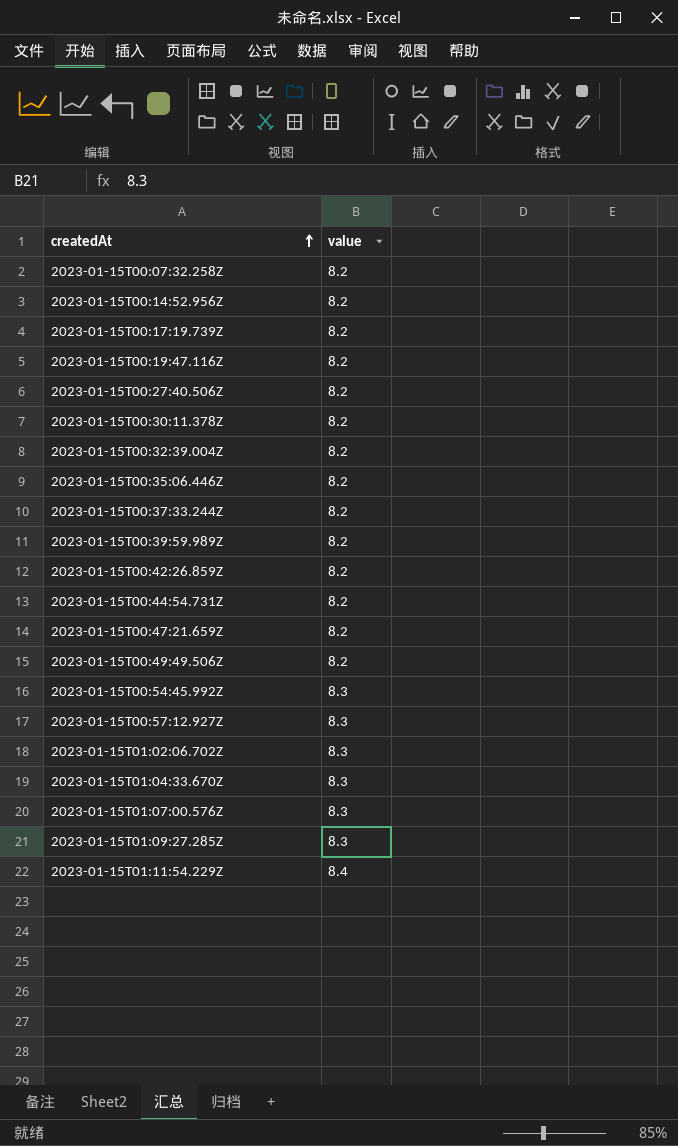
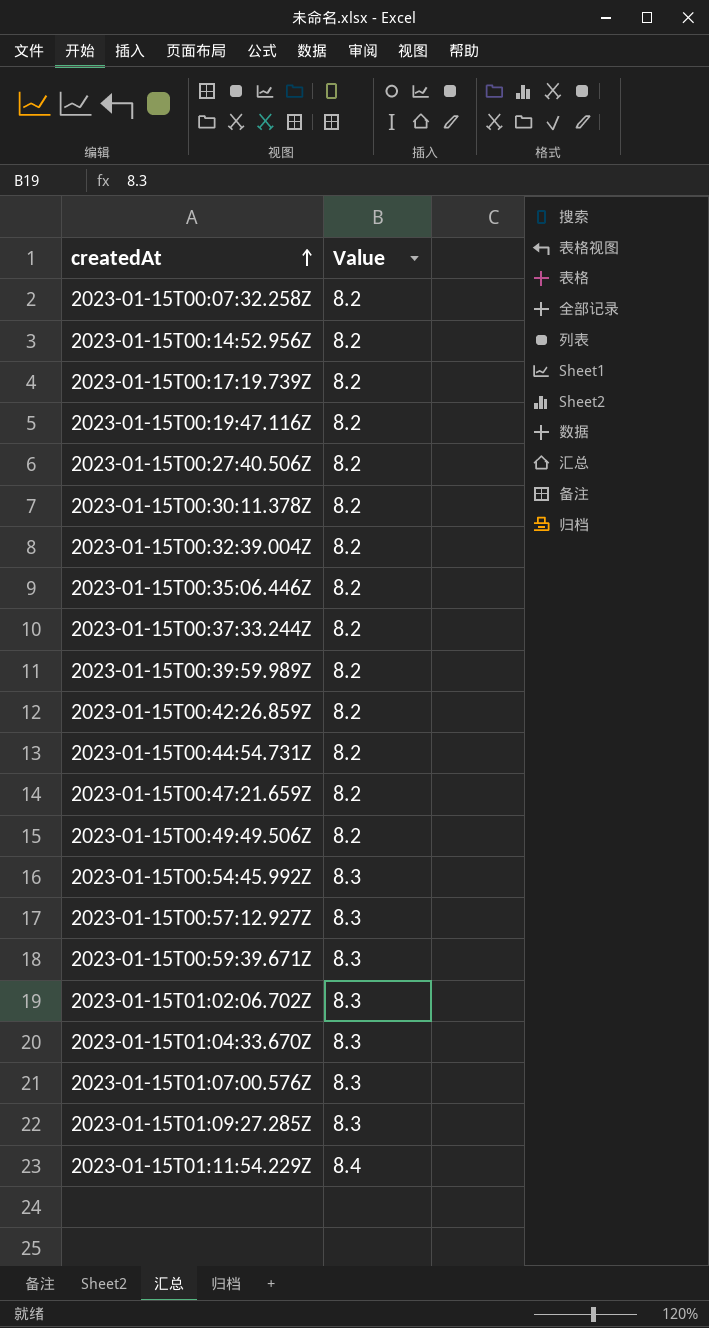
column name: value -> Value
row 2023-01-15T00:59:39.671Z: none -> 8.3

